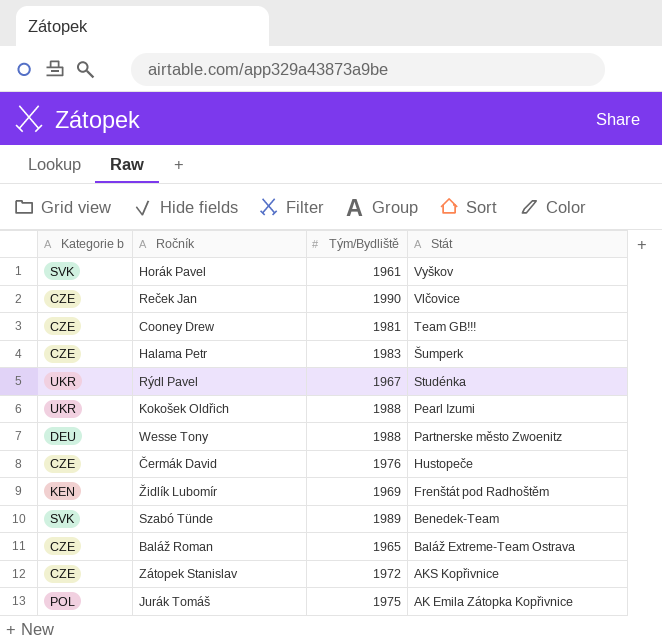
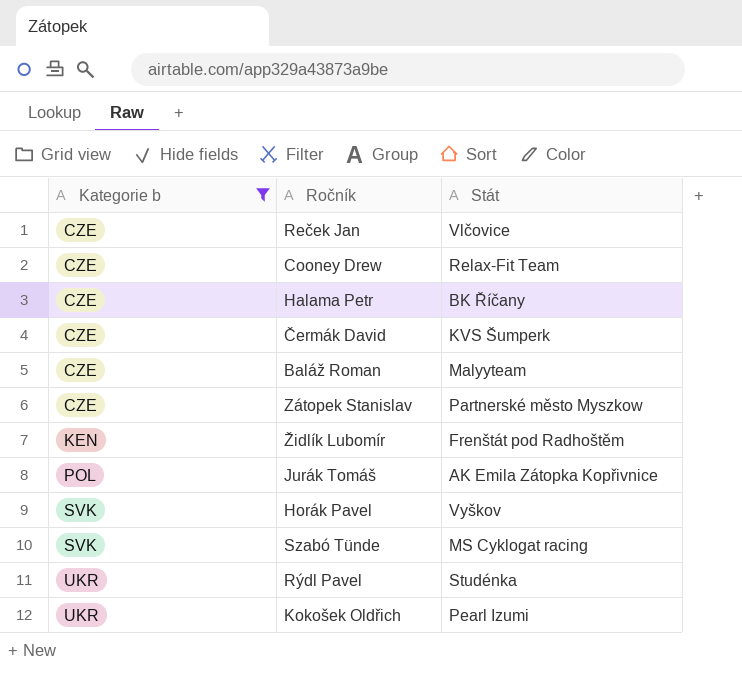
filter: none -> Kategorie b != DEU
row order: Stát descending -> Kategorie b ascending
column Tým/Bydliště | position: 3 -> none
Cooney Drew | Stát: Team GB!!! -> Relax-Fit Team
Halama Petr | Stát: Šumperk -> BK Říčany
Čermák David | Stát: Hustopeče -> KVS Šumperk
Baláž Roman | Stát: Baláž Extreme-Team Ostrava -> Malyyteam
Zátopek Stanislav | Stát: AKS Kopřivnice -> Partnerské město Myszkow
Szabó Tünde | Stát: Benedek-Team -> MS Cyklogat racing

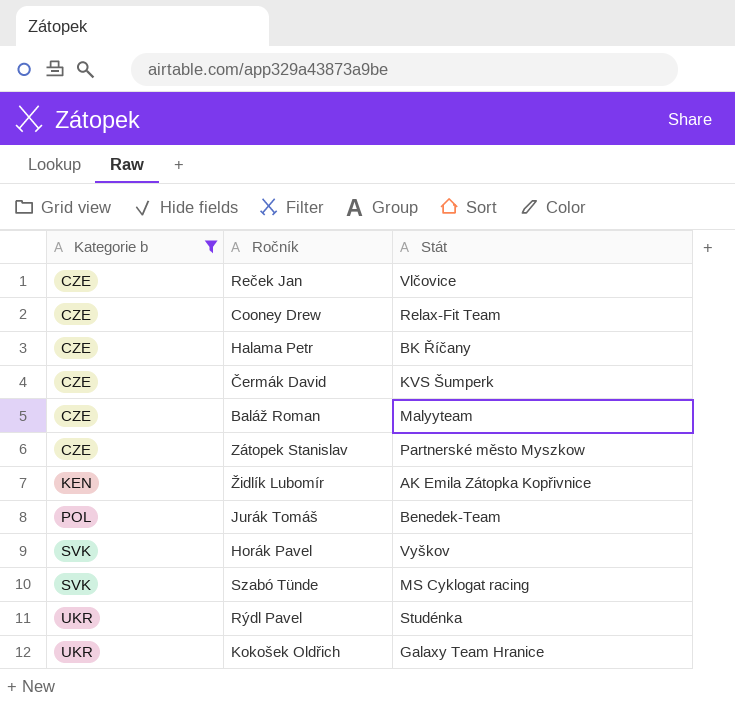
Židlík Lubomír | Stát: Frenštát pod Radhoštěm -> AK Emila Zátopka Kopřivnice
Jurák Tomáš | Stát: AK Emila Zátopka Kopřivnice -> Benedek-Team
Kokošek Oldřich | Stát: Pearl Izumi -> Galaxy Team Hranice

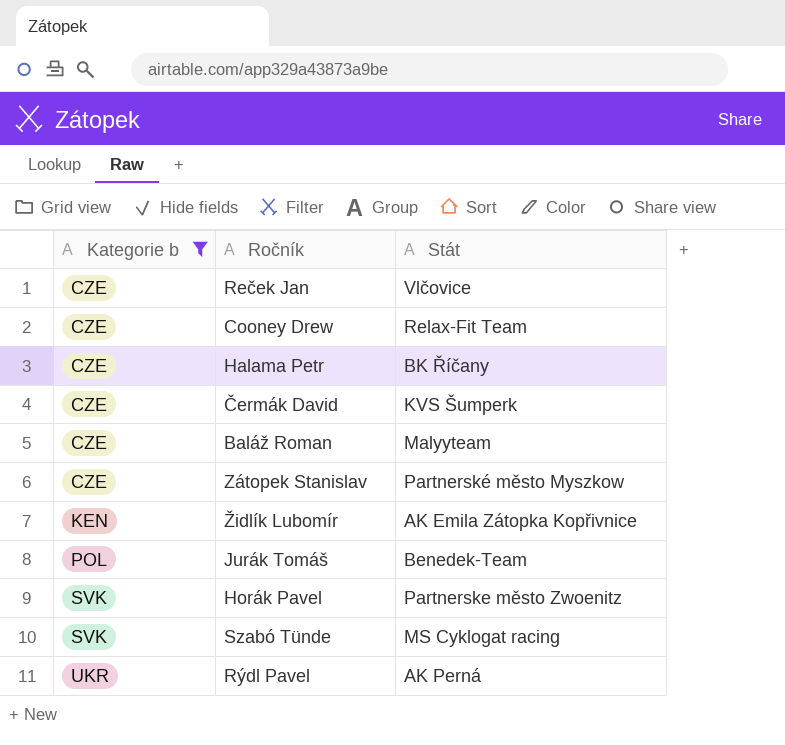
row Kokošek Oldřich: UKR | Galaxy Team Hranice -> none
Horák Pavel | Stát: Vyškov -> Partnerske město Zwoenitz
Rýdl Pavel | Stát: Studénka -> AK Perná

